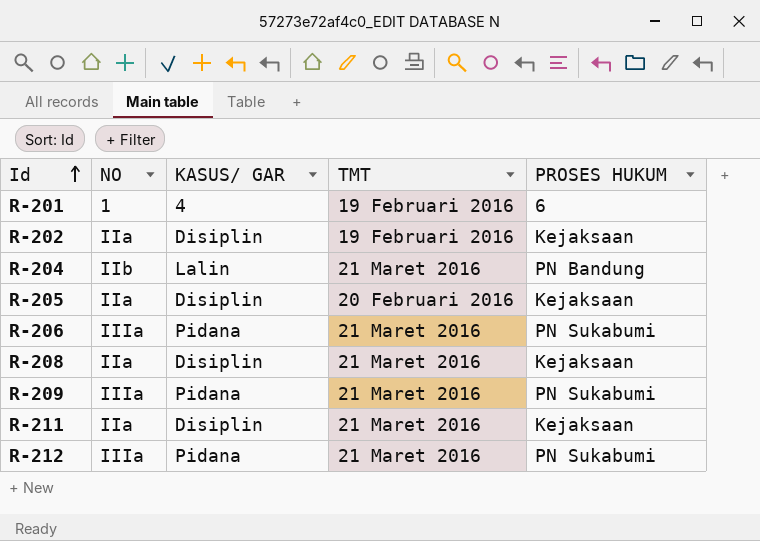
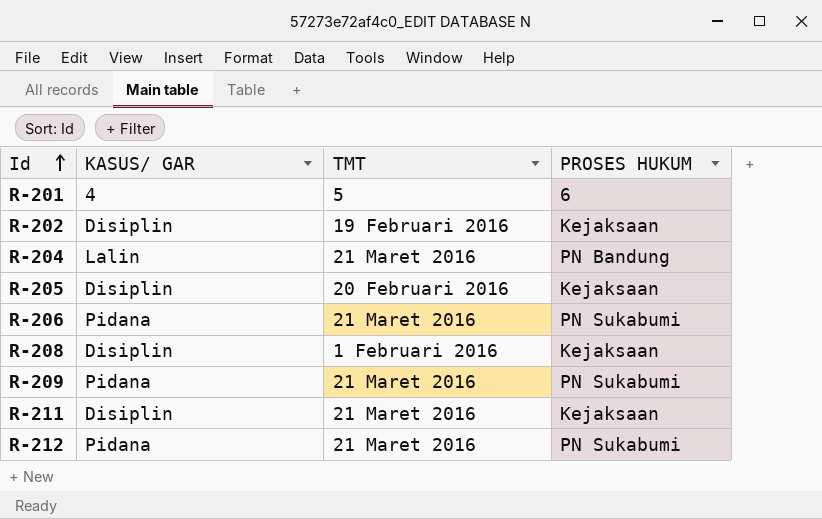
column NO | position: 2 -> none
R-201 | TMT: 19 Februari 2016 -> 5
R-208 | TMT: 21 Maret 2016 -> 1 Februari 2016

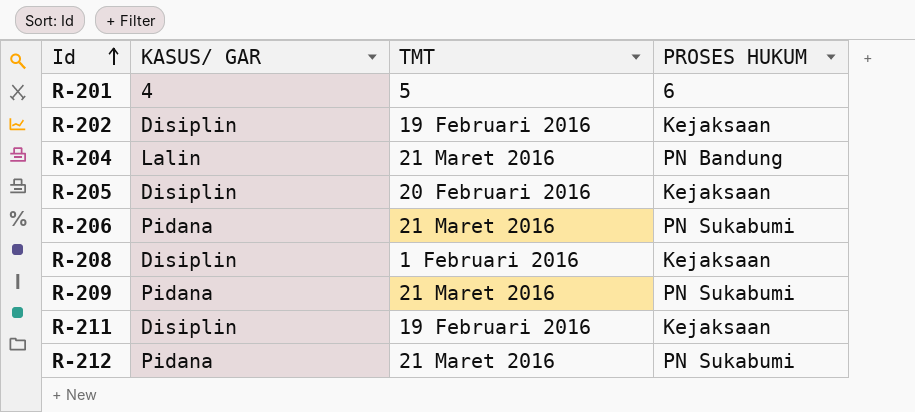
R-211 | TMT: 21 Maret 2016 -> 19 Februari 2016

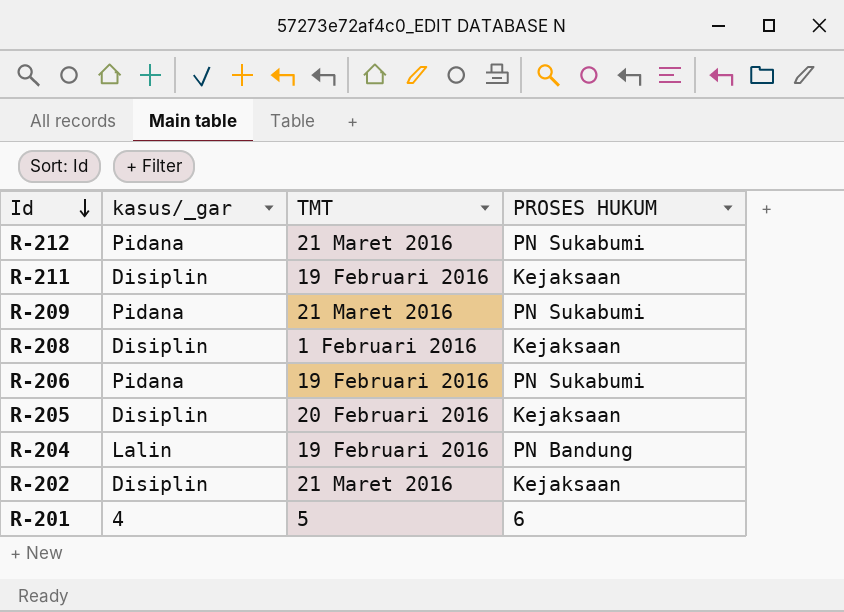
row order: Id ascending -> Id descending
column name: KASUS/ GAR -> kasus/_gar
R-206 | TMT: 21 Maret 2016 -> 19 Februari 2016
R-204 | TMT: 21 Maret 2016 -> 19 Februari 2016
R-202 | TMT: 19 Februari 2016 -> 21 Maret 2016

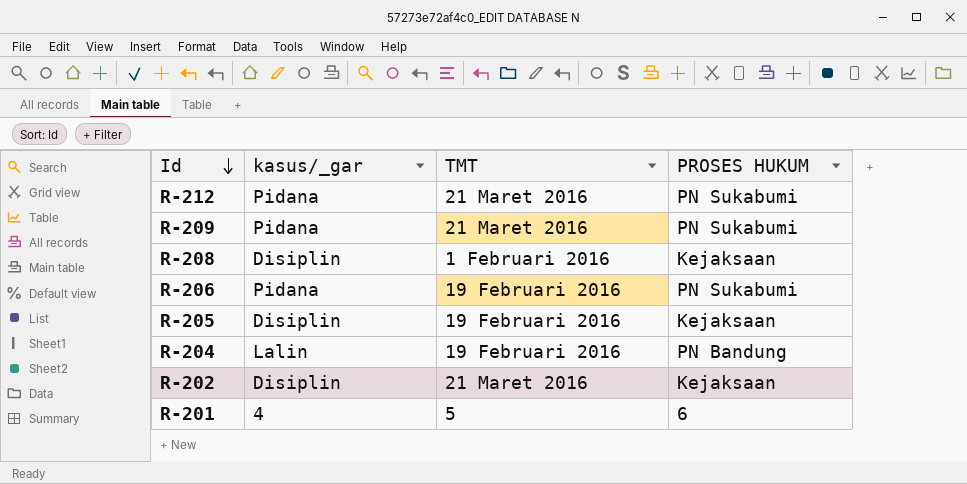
row R-211: Disiplin | 19 Februari 2016 | Kejaksaan -> none
R-205 | TMT: 20 Februari 2016 -> 19 Februari 2016

